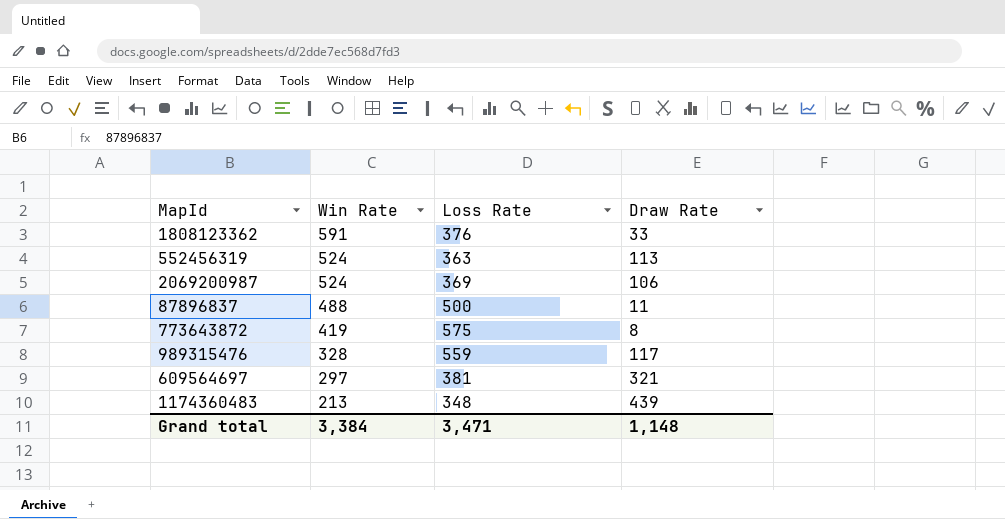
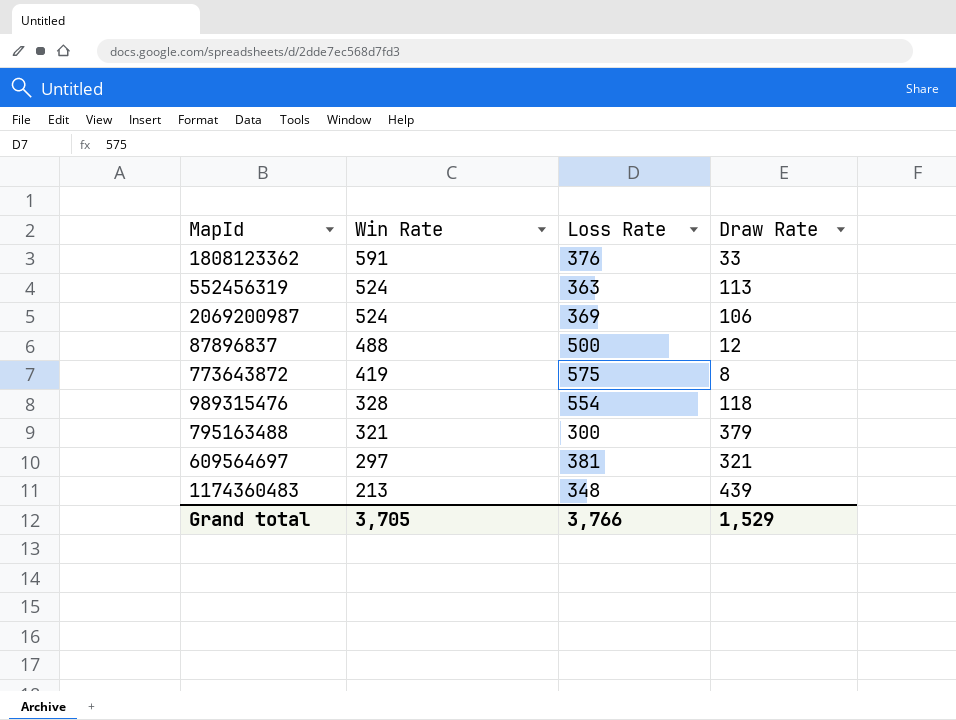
87896837 | Draw Rate: 11 -> 12
989315476 | Loss Rate: 559 -> 554
989315476 | Draw Rate: 117 -> 118
row 795163488: none -> 321 | 300 | 379
Grand total | Win Rate: 3,384 -> 3,705
Grand total | Loss Rate: 3,471 -> 3,766
Grand total | Draw Rate: 1,148 -> 1,529

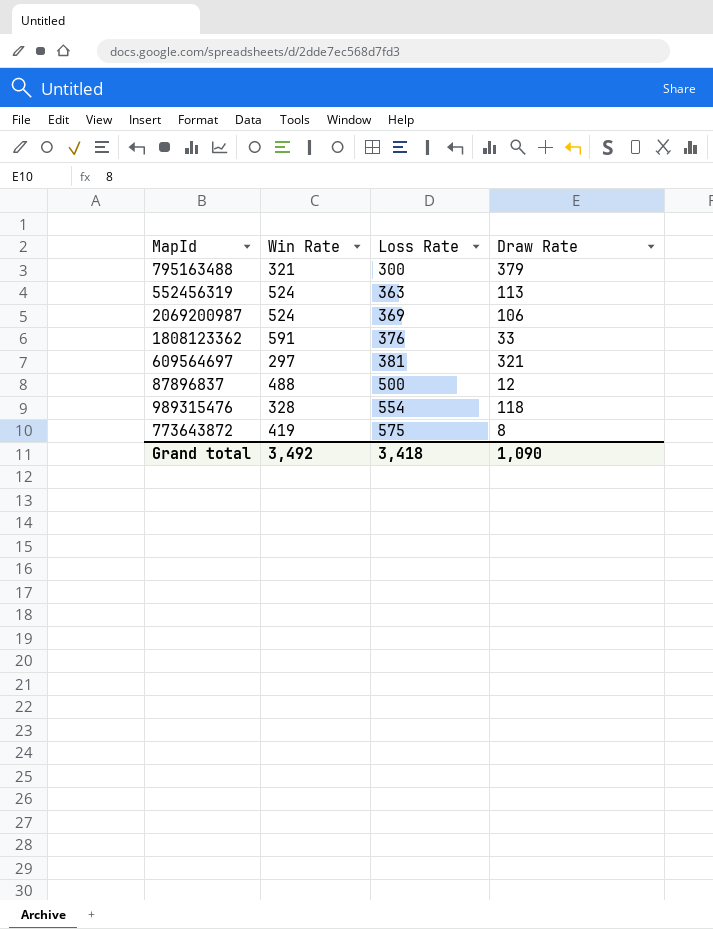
row order: Win Rate descending -> Loss Rate ascending
row 1174360483: 213 | 348 | 439 -> none
Grand total | Win Rate: 3,705 -> 3,492
Grand total | Loss Rate: 3,766 -> 3,418
Grand total | Draw Rate: 1,529 -> 1,090

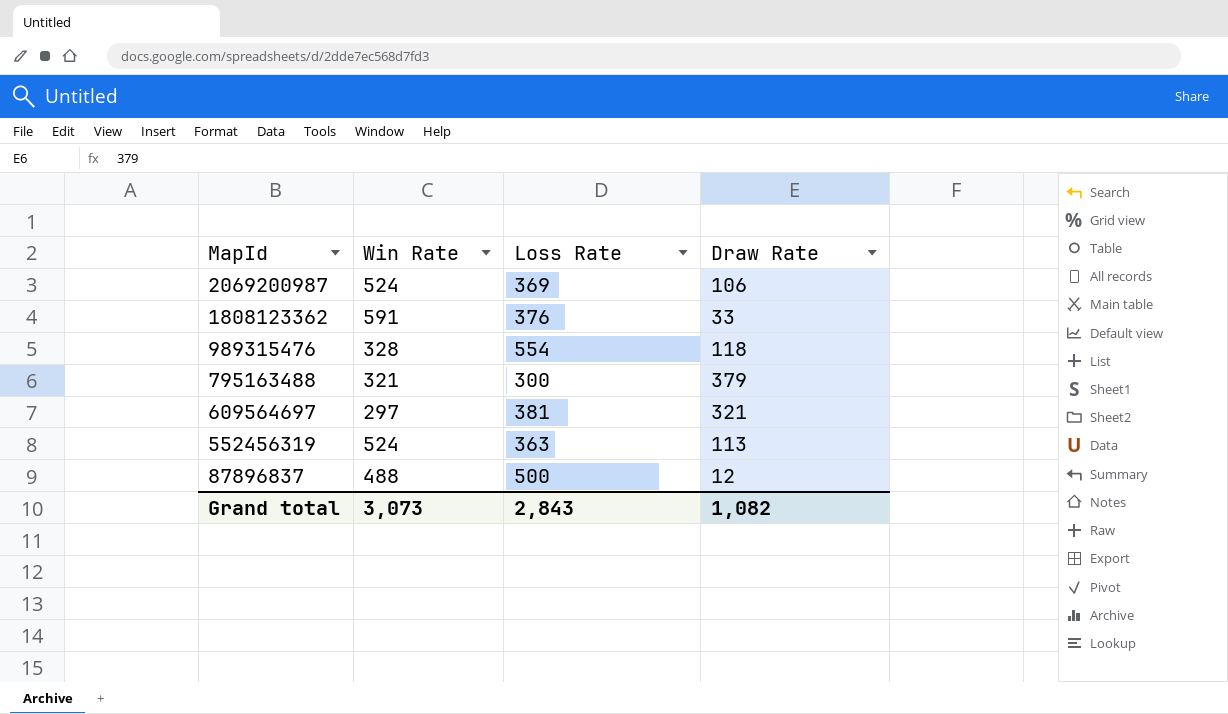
row order: Loss Rate ascending -> MapId descending
row 773643872: 419 | 575 | 8 -> none
Grand total | Win Rate: 3,492 -> 3,073
Grand total | Loss Rate: 3,418 -> 2,843
Grand total | Draw Rate: 1,090 -> 1,082

